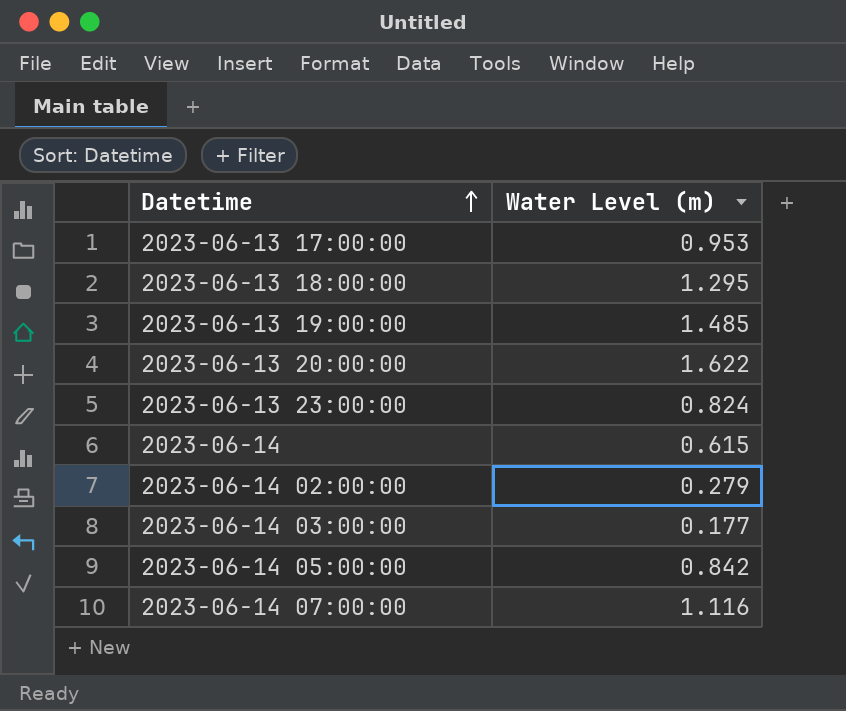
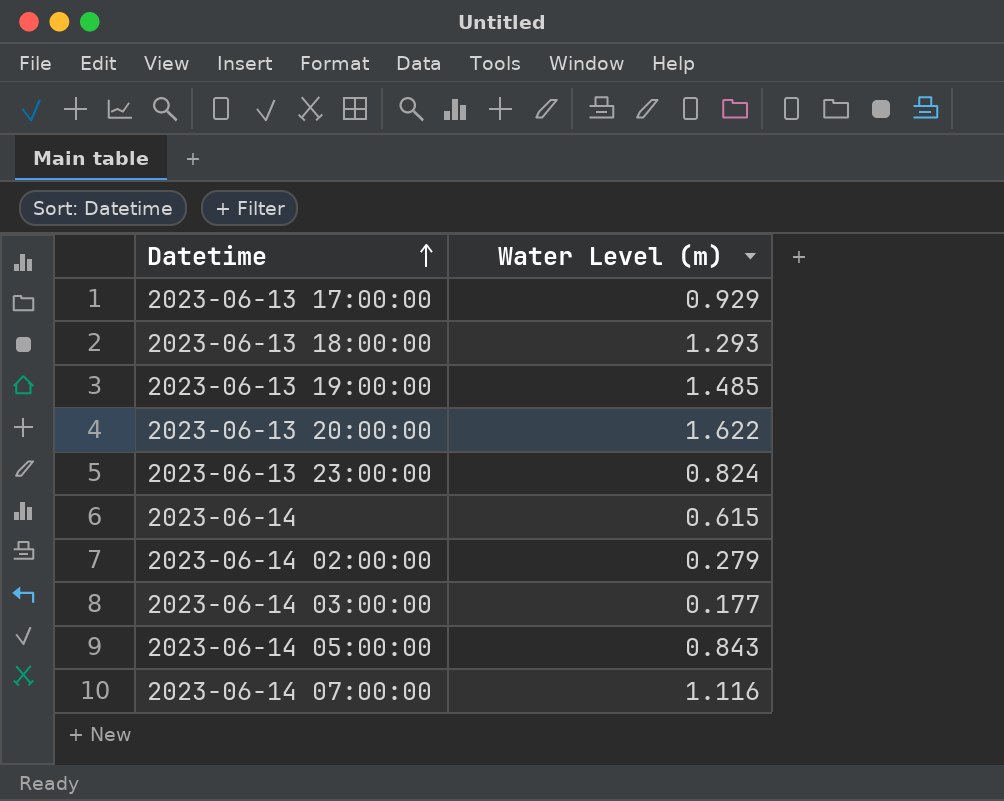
2023-06-13 17:00:00 | Water Level (m): 0.953 -> 0.929
2023-06-13 18:00:00 | Water Level (m): 1.295 -> 1.293
2023-06-14 05:00:00 | Water Level (m): 0.842 -> 0.843

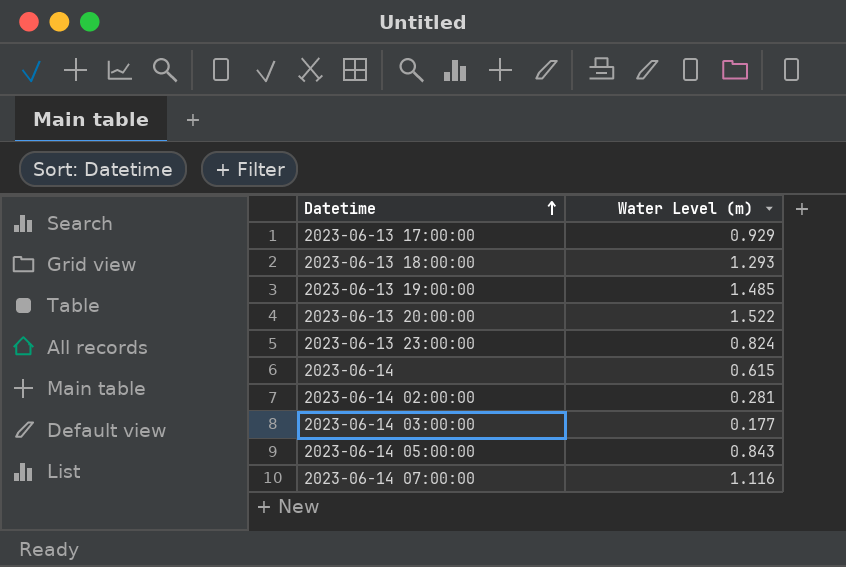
2023-06-13 20:00:00 | Water Level (m): 1.622 -> 1.522
2023-06-14 02:00:00 | Water Level (m): 0.279 -> 0.281

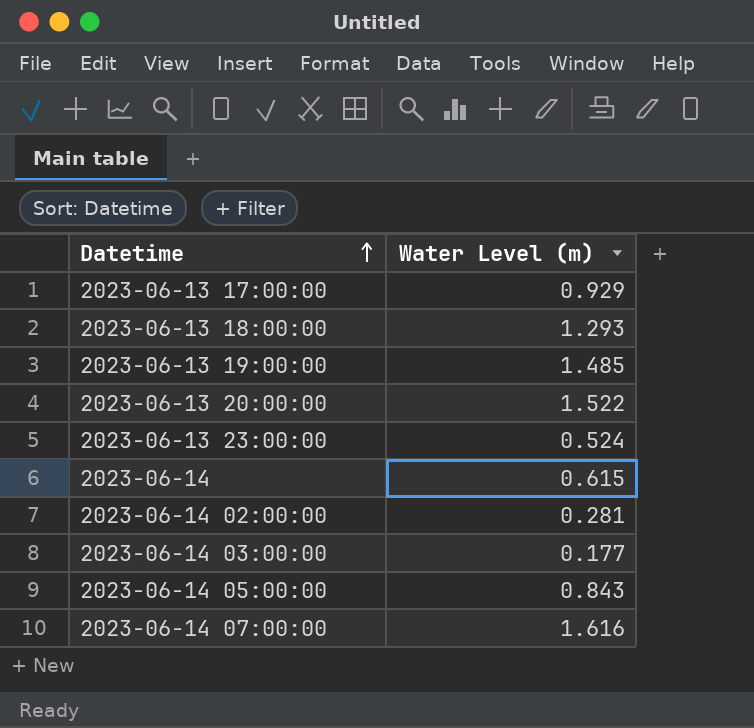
2023-06-13 23:00:00 | Water Level (m): 0.824 -> 0.524
2023-06-14 07:00:00 | Water Level (m): 1.116 -> 1.616

